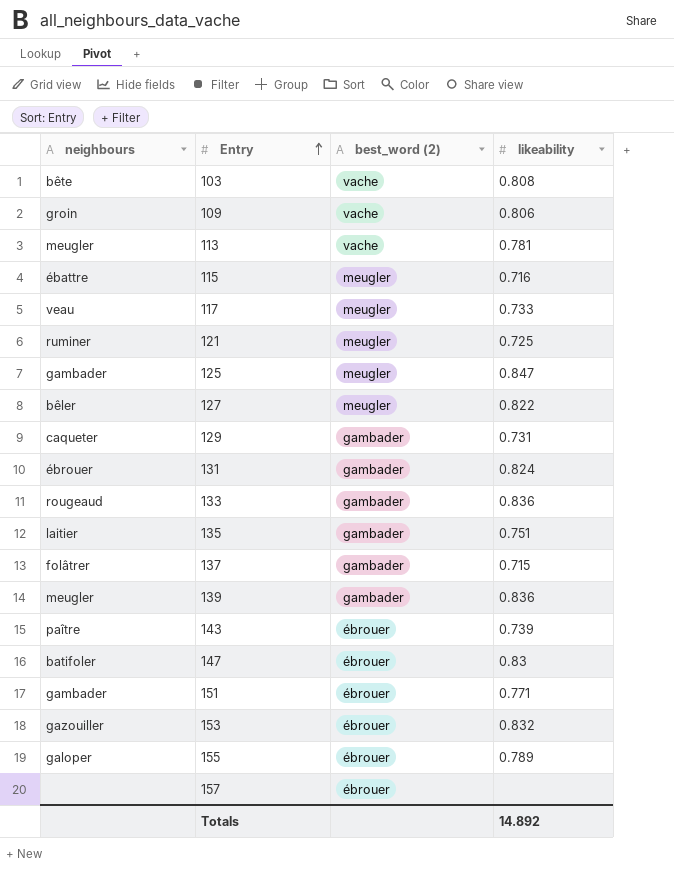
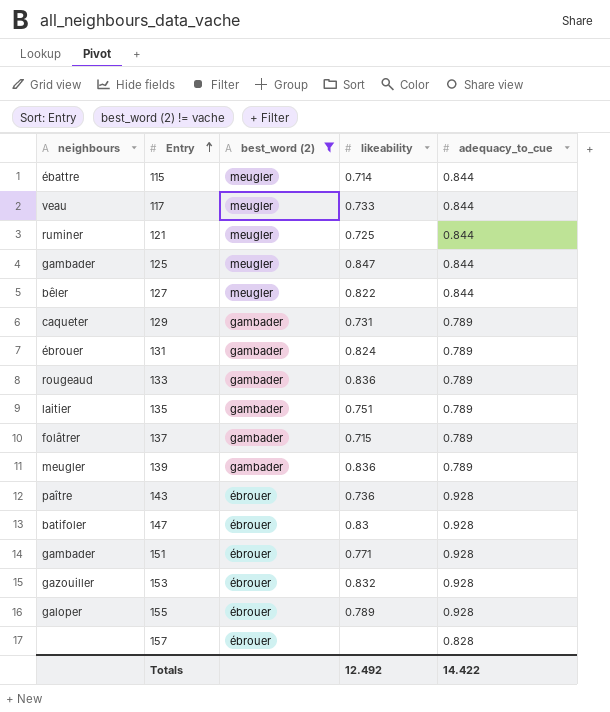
filter: none -> best_word (2) != vache
column adequacy_to_cue | position: none -> 5
115 | likeability: 0.716 -> 0.714
143 | likeability: 0.739 -> 0.736
Totals | likeability: 14.892 -> 12.492

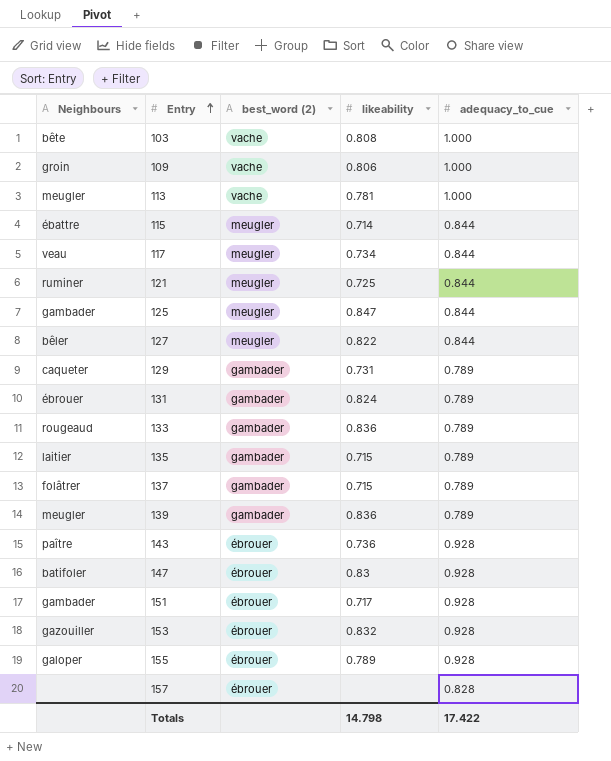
filter: best_word (2) != vache -> none
column name: neighbours -> Neighbours
117 | likeability: 0.733 -> 0.734
135 | likeability: 0.751 -> 0.715
151 | likeability: 0.771 -> 0.717
Totals | likeability: 12.492 -> 14.798
Totals | adequacy_to_cue: 14.422 -> 17.422

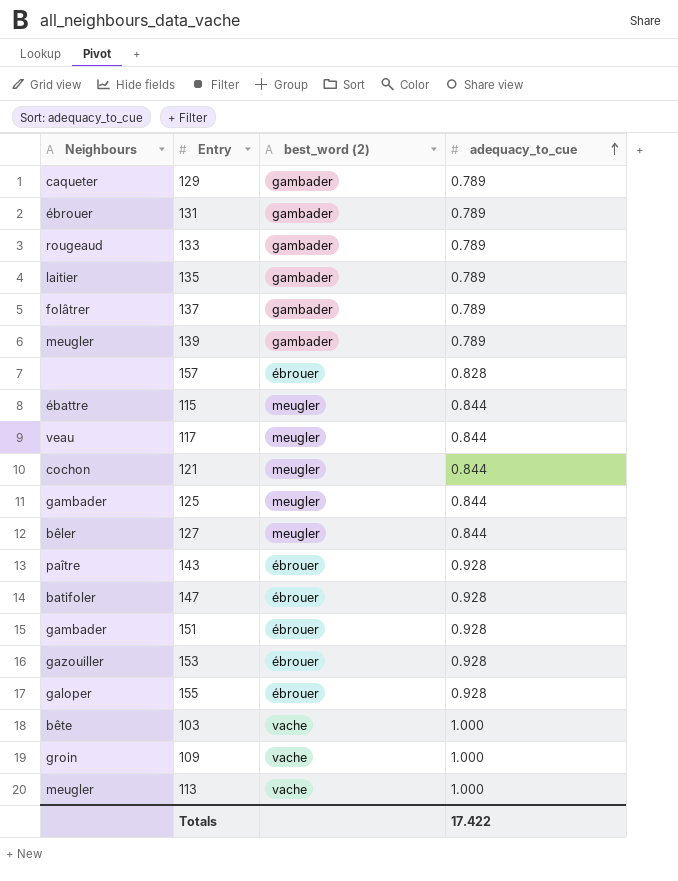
row order: Entry ascending -> adequacy_to_cue ascending
column likeability | position: 4 -> none
121 | Neighbours: ruminer -> cochon

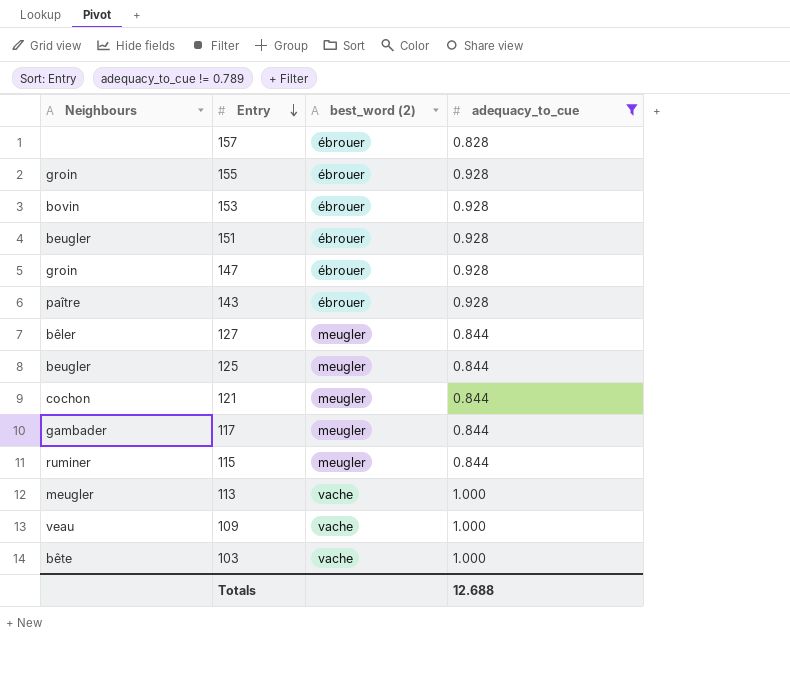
filter: none -> adequacy_to_cue != 0.789
row order: adequacy_to_cue ascending -> Entry descending
155 | Neighbours: galoper -> groin
153 | Neighbours: gazouiller -> bovin
151 | Neighbours: gambader -> beugler
147 | Neighbours: batifoler -> groin
125 | Neighbours: gambader -> beugler
117 | Neighbours: veau -> gambader
115 | Neighbours: ébattre -> ruminer
109 | Neighbours: groin -> veau
Totals | adequacy_to_cue: 17.422 -> 12.688

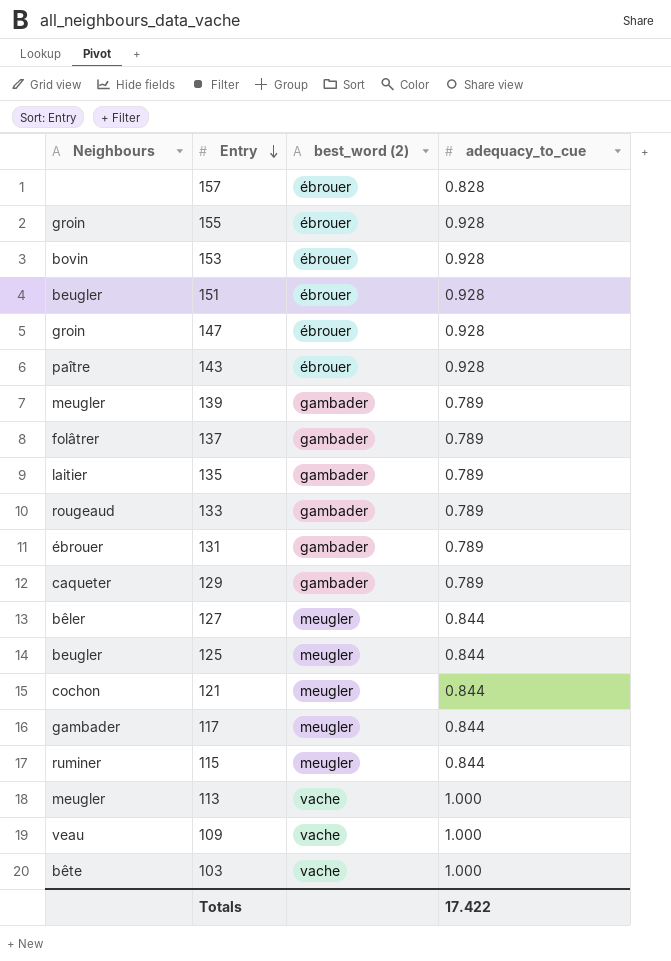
filter: adequacy_to_cue != 0.789 -> none
Totals | adequacy_to_cue: 12.688 -> 17.422

